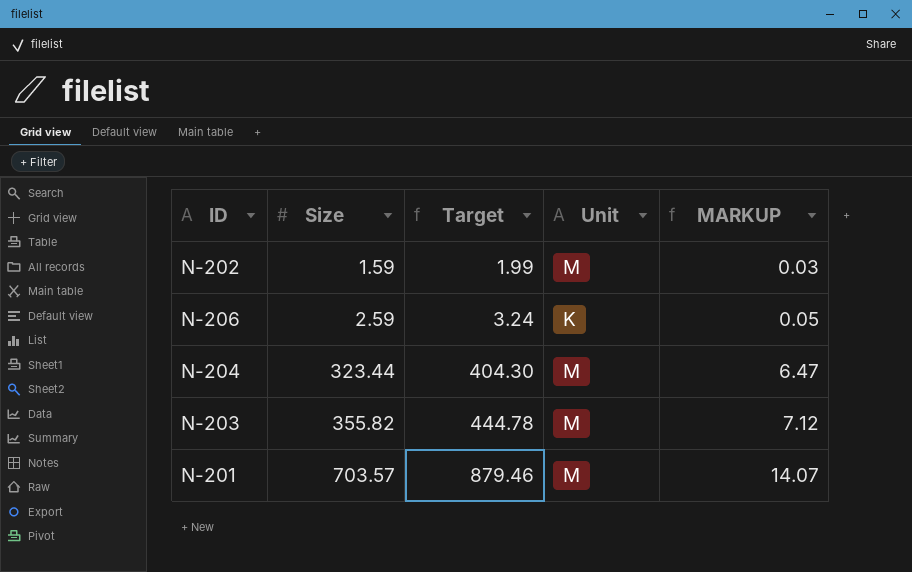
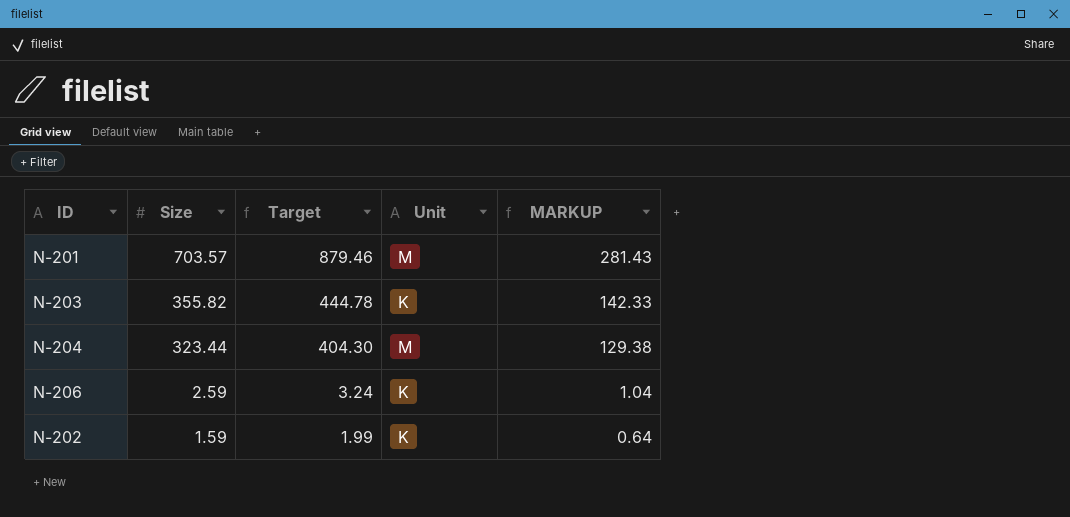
row order: Size ascending -> Size descending
column MARKUP | formula: [Size] * 0.02 -> [Size] * 0.4
N-203 | Unit: M -> K
N-202 | Unit: M -> K

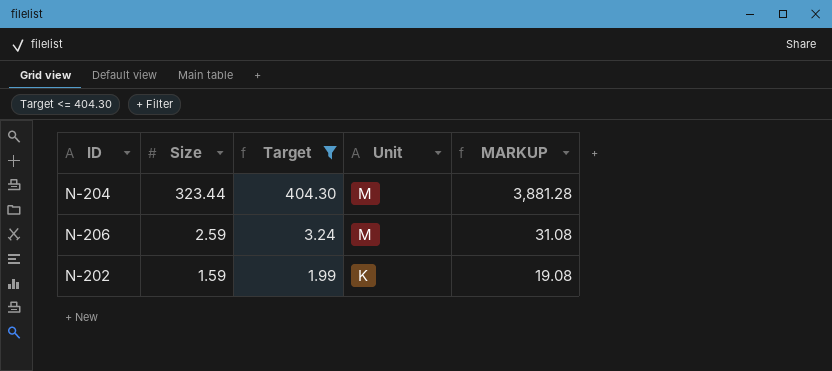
filter: none -> Target <= 404.30
column MARKUP | formula: [Size] * 0.4 -> [Size] * 12
N-206 | Unit: K -> M

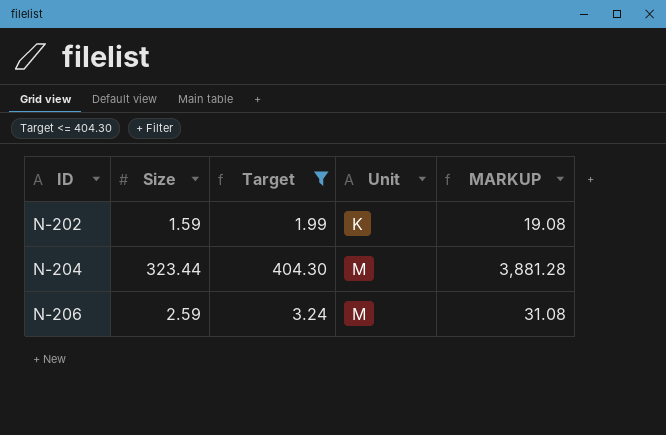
row order: Size descending -> ID ascending

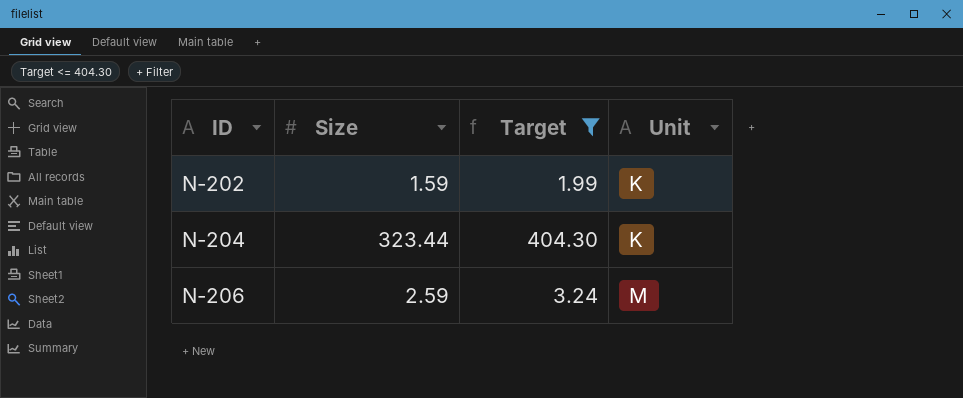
column MARKUP | formula: [Size] * 12 -> none
N-204 | Unit: M -> K

